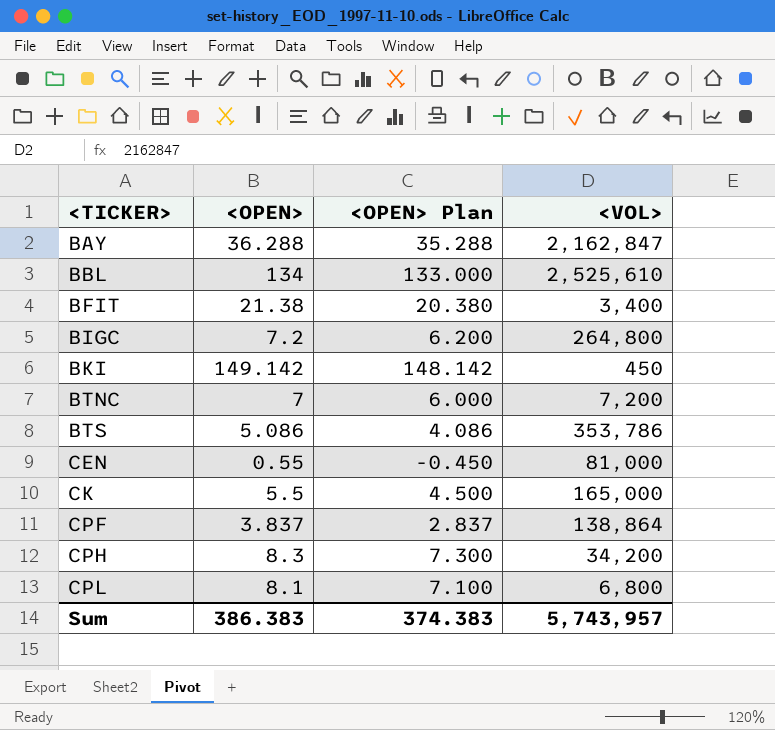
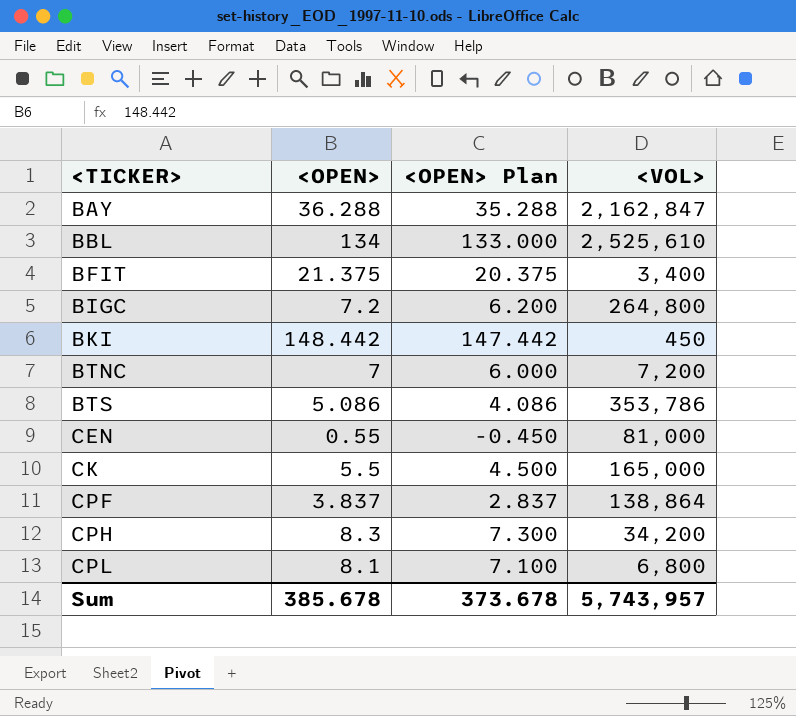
BFIT | <OPEN>: 21.38 -> 21.375
BFIT | <OPEN> Plan: 20.380 -> 20.375
BKI | <OPEN>: 149.142 -> 148.442
BKI | <OPEN> Plan: 148.142 -> 147.442
Sum | <OPEN>: 386.383 -> 385.678
Sum | <OPEN> Plan: 374.383 -> 373.678

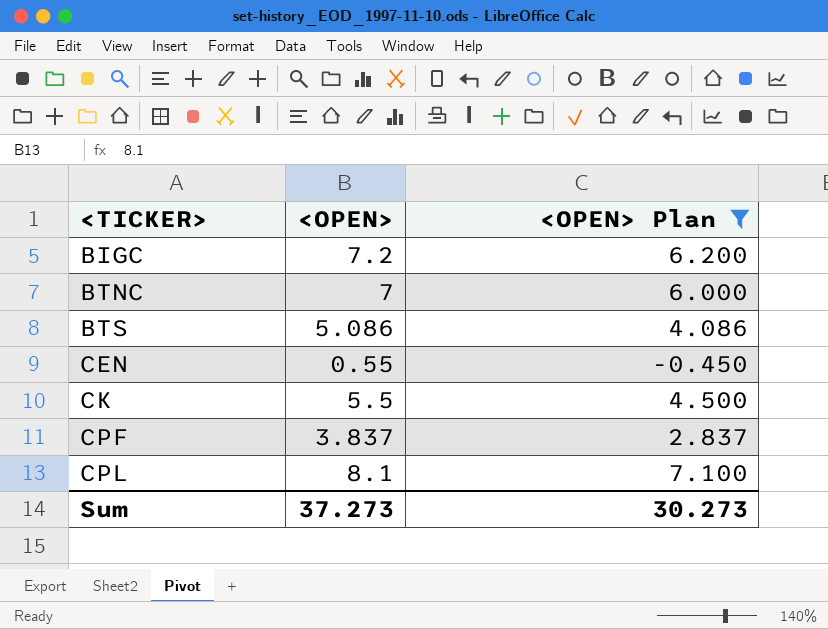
filter: none -> <OPEN> Plan <= 7.100
column <VOL> | position: 4 -> none
Sum | <OPEN>: 385.678 -> 37.273
Sum | <OPEN> Plan: 373.678 -> 30.273

